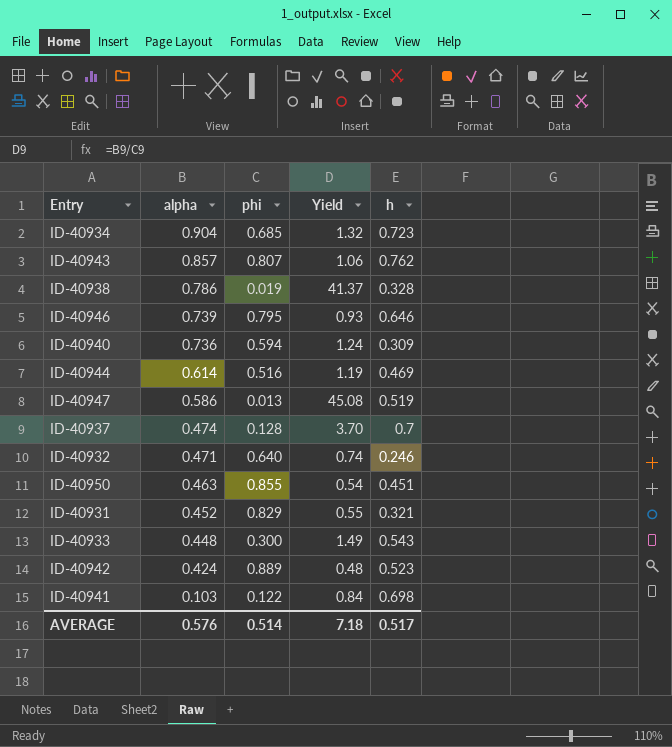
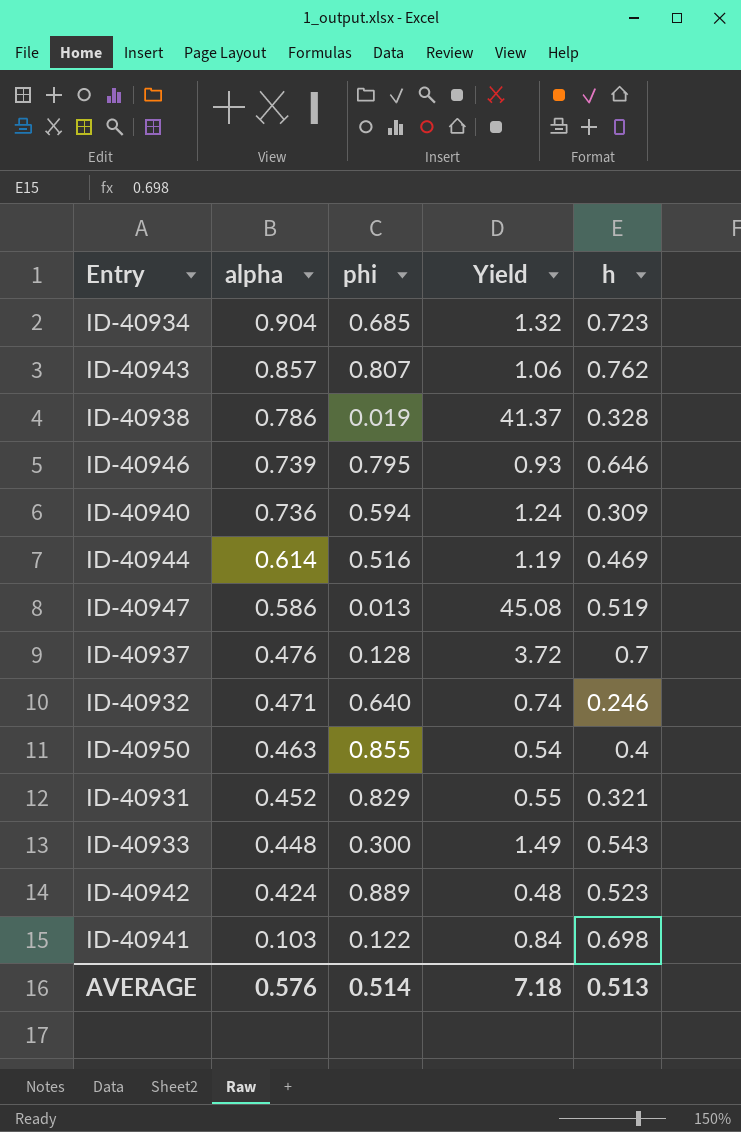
ID-40937 | alpha: 0.474 -> 0.476
ID-40937 | Yield: 3.70 -> 3.72
ID-40950 | h: 0.451 -> 0.4
AVERAGE | h: 0.517 -> 0.513

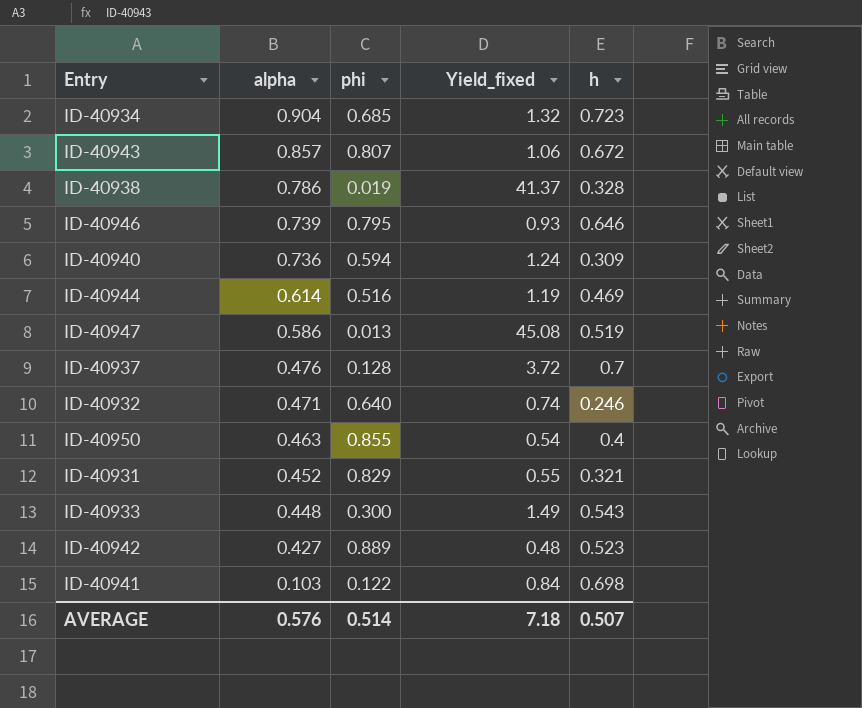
column name: Yield -> Yield_fixed
ID-40943 | h: 0.762 -> 0.672
ID-40942 | alpha: 0.424 -> 0.427
AVERAGE | h: 0.513 -> 0.507

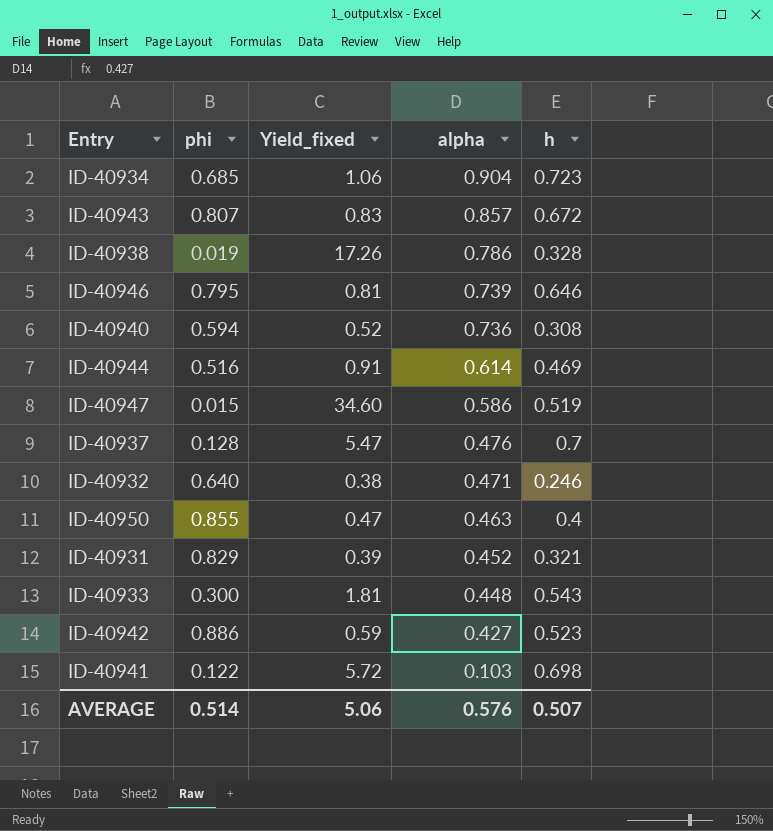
column Yield_fixed | formula: [alpha] / [phi] -> [h] / [phi]
column alpha | position: 2 -> 4
ID-40940 | h: 0.309 -> 0.308
ID-40947 | phi: 0.013 -> 0.015
ID-40942 | phi: 0.889 -> 0.886
AVERAGE | Yield_fixed: 7.18 -> 5.06

